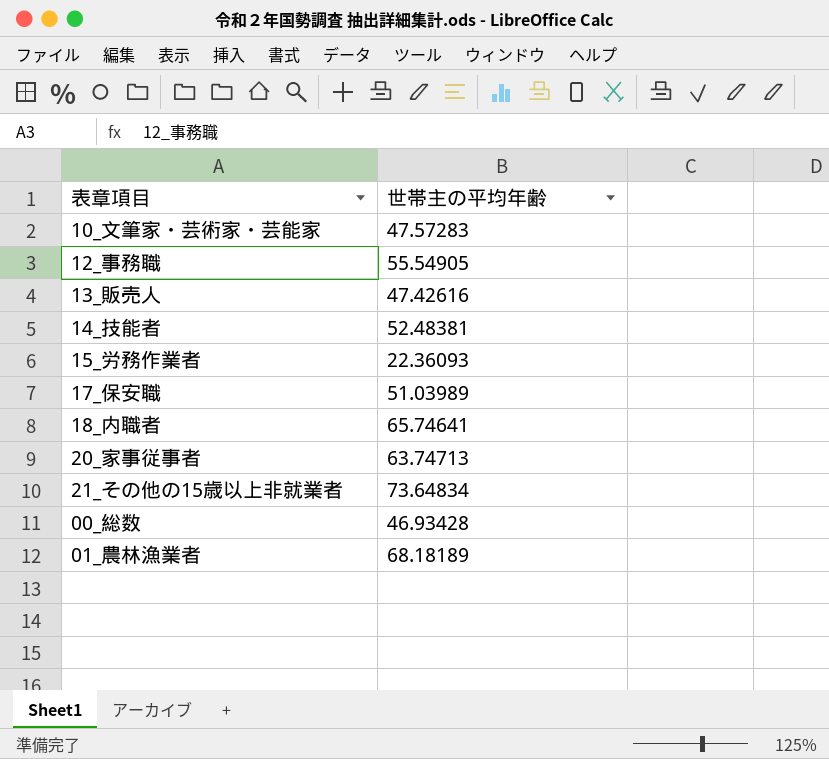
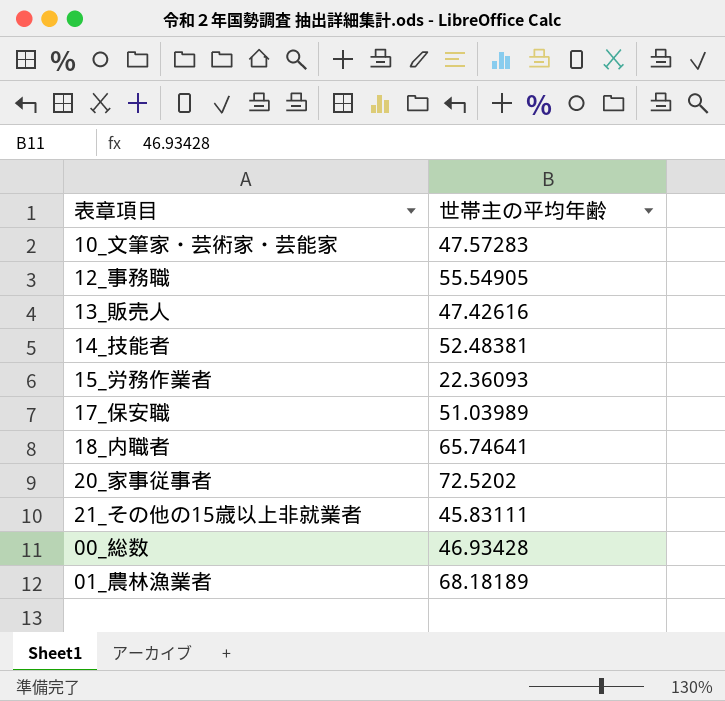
20_家事従事者 | 世帯主の平均年齢: 63.74713 -> 72.5202
21_その他の15歳以上非就業者 | 世帯主の平均年齢: 73.64834 -> 45.83111

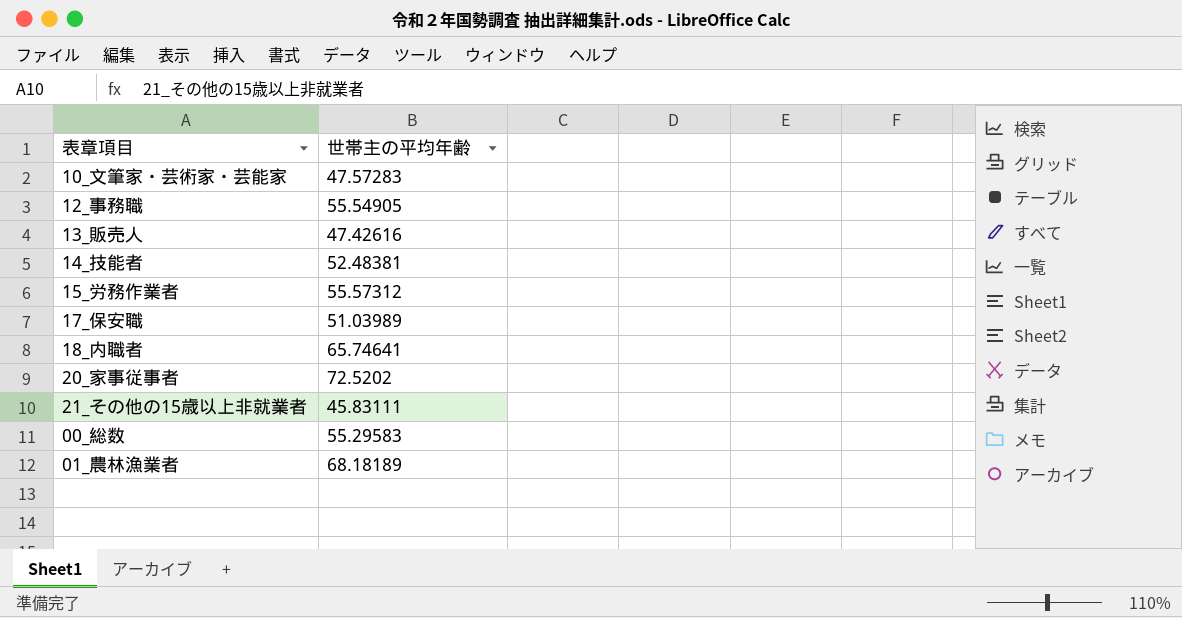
15_労務作業者 | 世帯主の平均年齢: 22.36093 -> 55.57312
00_総数 | 世帯主の平均年齢: 46.93428 -> 55.29583

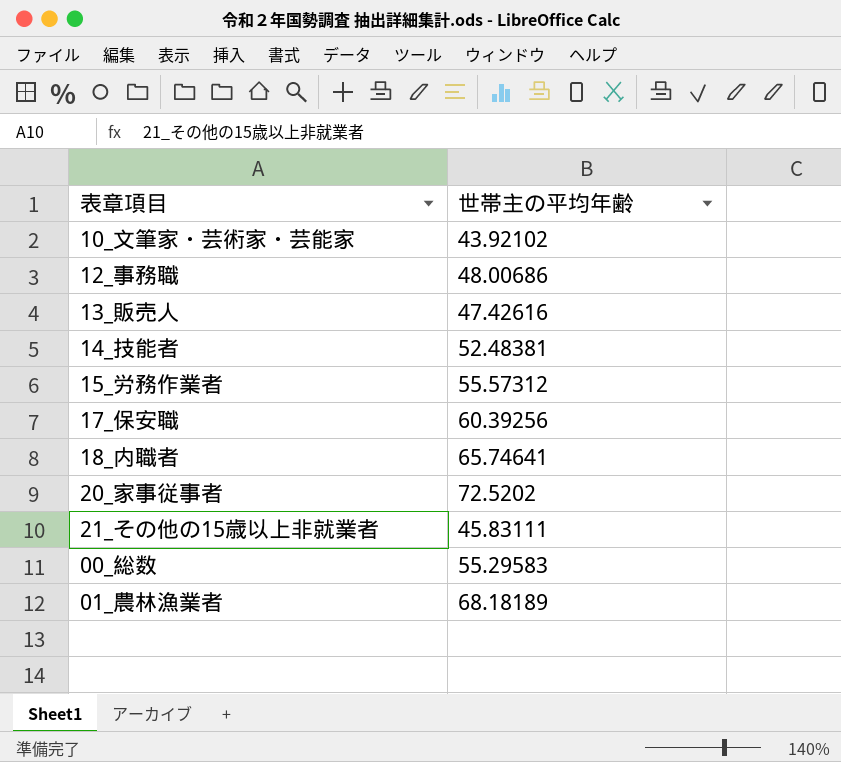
10_文筆家・芸術家・芸能家 | 世帯主の平均年齢: 47.57283 -> 43.92102
12_事務職 | 世帯主の平均年齢: 55.54905 -> 48.00686
17_保安職 | 世帯主の平均年齢: 51.03989 -> 60.39256

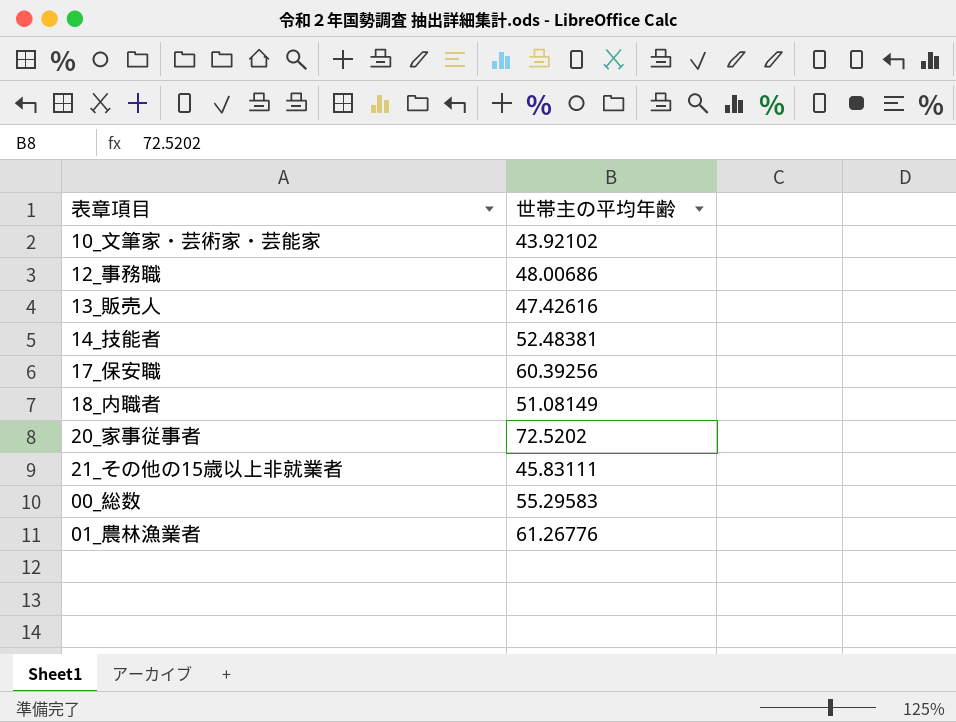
row 15_労務作業者: 55.57312 -> none
18_内職者 | 世帯主の平均年齢: 65.74641 -> 51.08149
01_農林漁業者 | 世帯主の平均年齢: 68.18189 -> 61.26776

